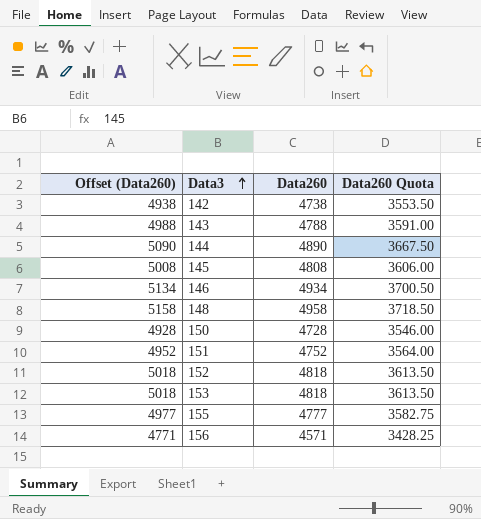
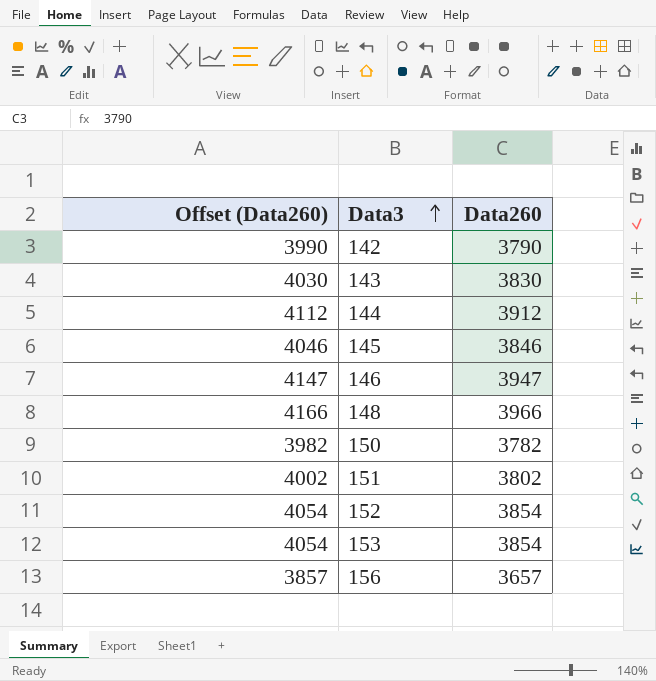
column Data260 Quota | formula: [Data260] * 0.75 -> none
row 155: 4977 | 4777 | 3582.75 -> none
142 | Offset (Data260): 4938 -> 3990
142 | Data260: 4738 -> 3790
143 | Offset (Data260): 4988 -> 4030
143 | Data260: 4788 -> 3830
144 | Offset (Data260): 5090 -> 4112
144 | Data260: 4890 -> 3912
145 | Offset (Data260): 5008 -> 4046
145 | Data260: 4808 -> 3846
146 | Offset (Data260): 5134 -> 4147
146 | Data260: 4934 -> 3947
148 | Offset (Data260): 5158 -> 4166
148 | Data260: 4958 -> 3966
150 | Offset (Data260): 4928 -> 3982
150 | Data260: 4728 -> 3782
151 | Offset (Data260): 4952 -> 4002
151 | Data260: 4752 -> 3802
152 | Offset (Data260): 5018 -> 4054
152 | Data260: 4818 -> 3854
153 | Offset (Data260): 5018 -> 4054
153 | Data260: 4818 -> 3854
156 | Offset (Data260): 4771 -> 3857
156 | Data260: 4571 -> 3657

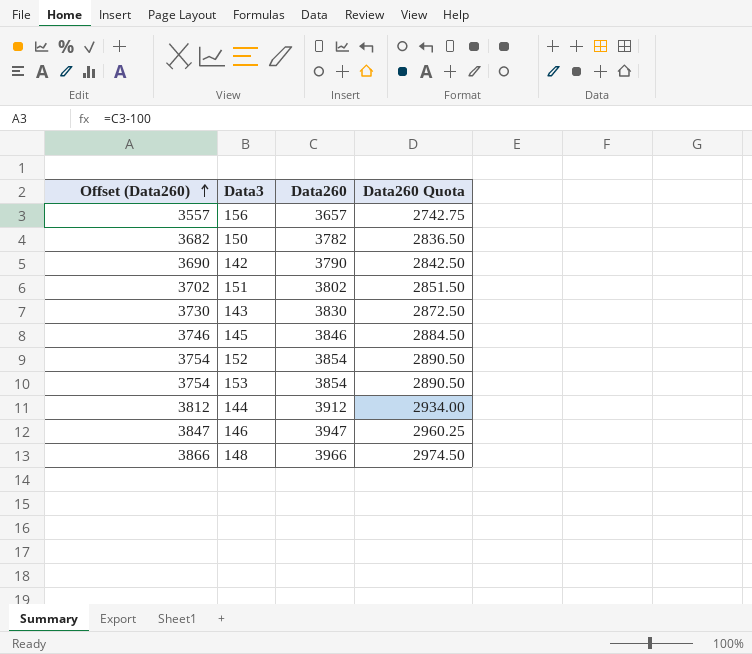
row order: Data3 ascending -> Offset (Data260) ascending
column Offset (Data260) | formula: [Data260] + 200 -> [Data260] - 100
column Data260 Quota | formula: none -> [Data260] * 0.75

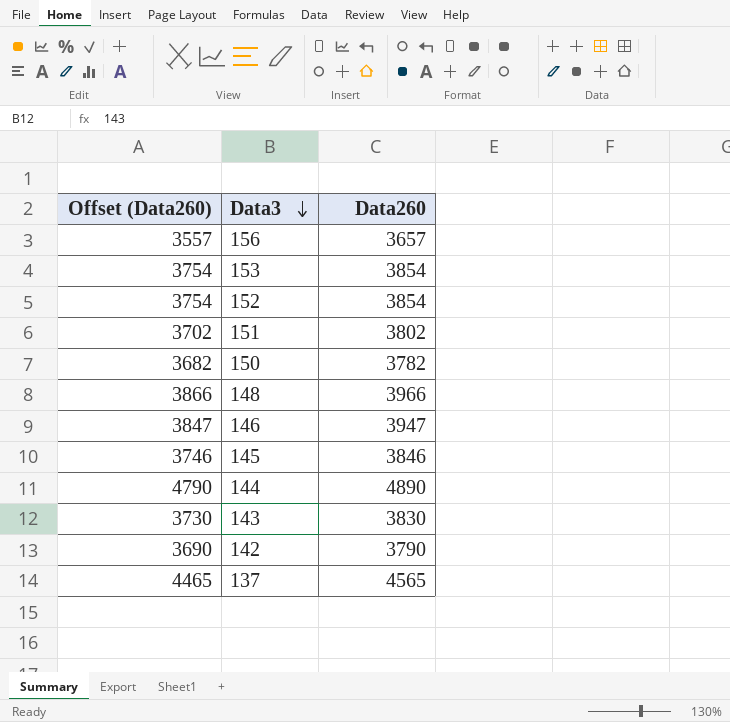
row order: Offset (Data260) ascending -> Data3 descending
column Data260 Quota | formula: [Data260] * 0.75 -> none
144 | Offset (Data260): 3812 -> 4790
144 | Data260: 3912 -> 4890
row 137: none -> 4465 | 4565

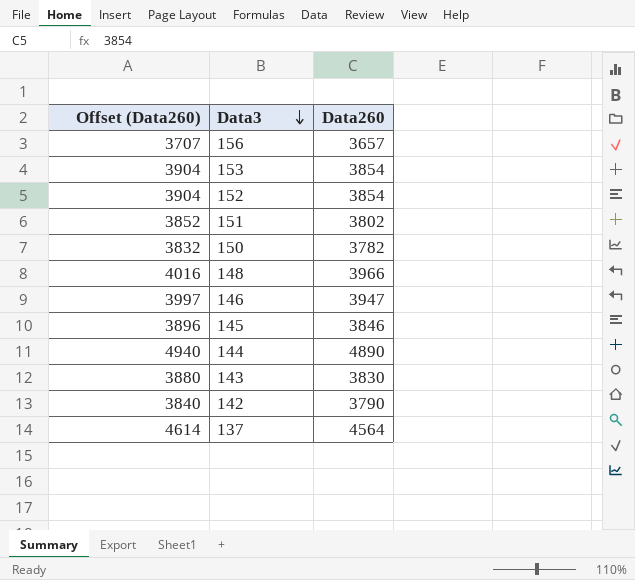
column Offset (Data260) | formula: [Data260] - 100 -> [Data260] + 50
137 | Data260: 4565 -> 4564

